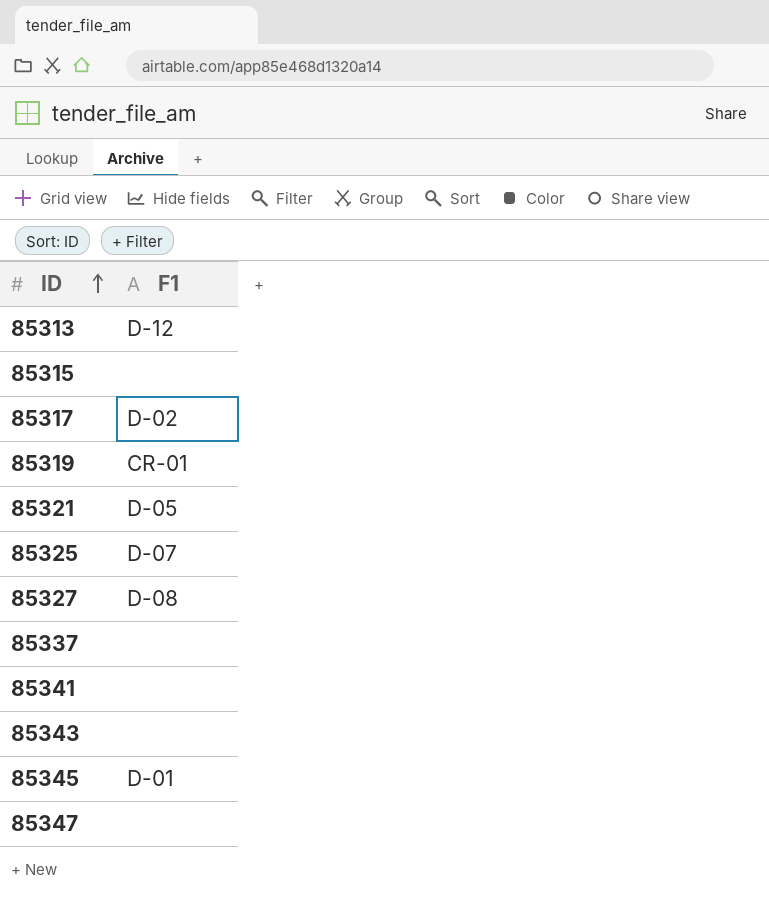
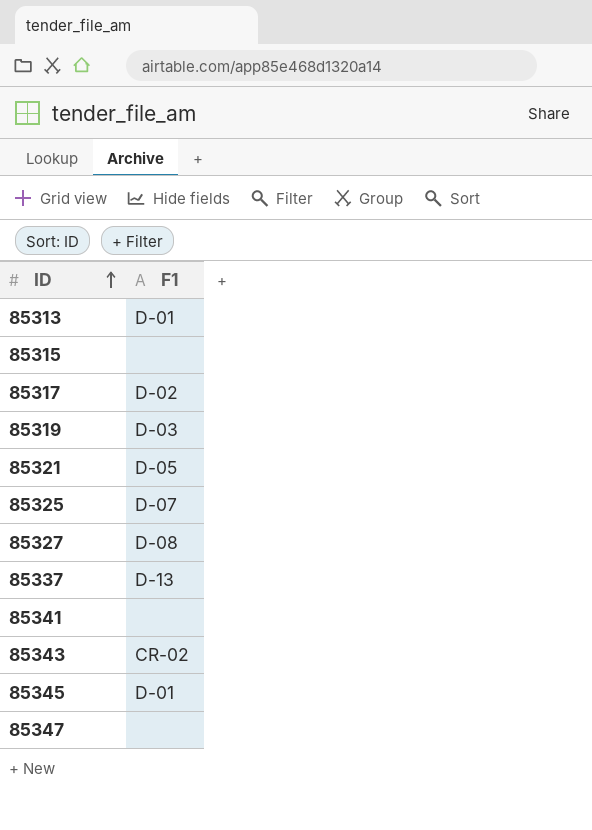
85313 | F1: D-12 -> D-01
85319 | F1: CR-01 -> D-03
85337 | F1: none -> D-13
85343 | F1: none -> CR-02

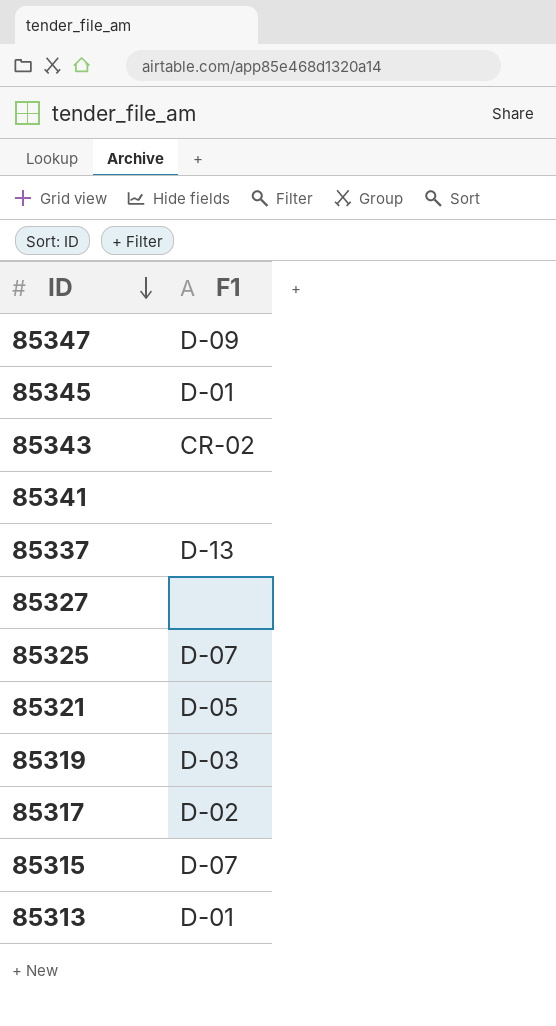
row order: ID ascending -> ID descending
85347 | F1: none -> D-09
85327 | F1: D-08 -> none
85315 | F1: none -> D-07

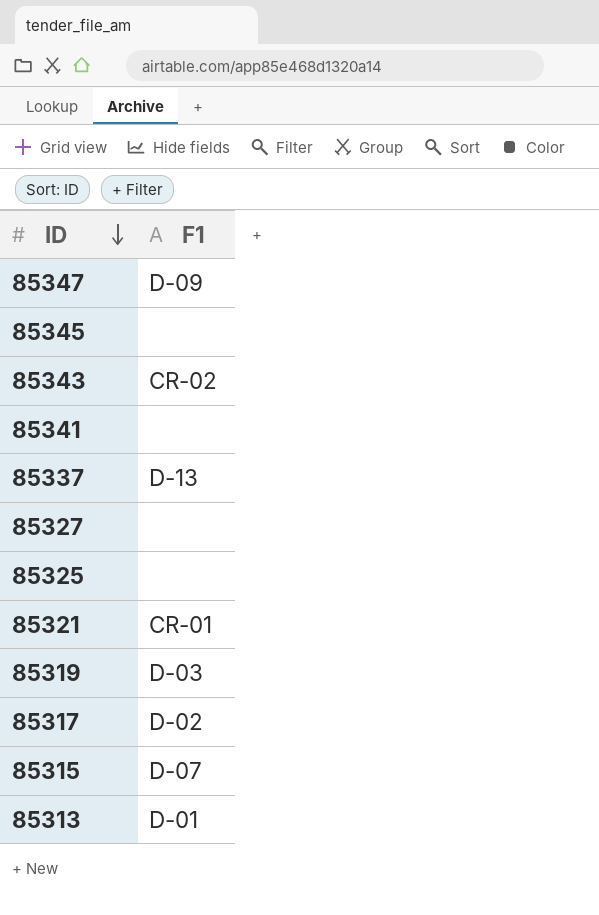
85345 | F1: D-01 -> none
85325 | F1: D-07 -> none
85321 | F1: D-05 -> CR-01

